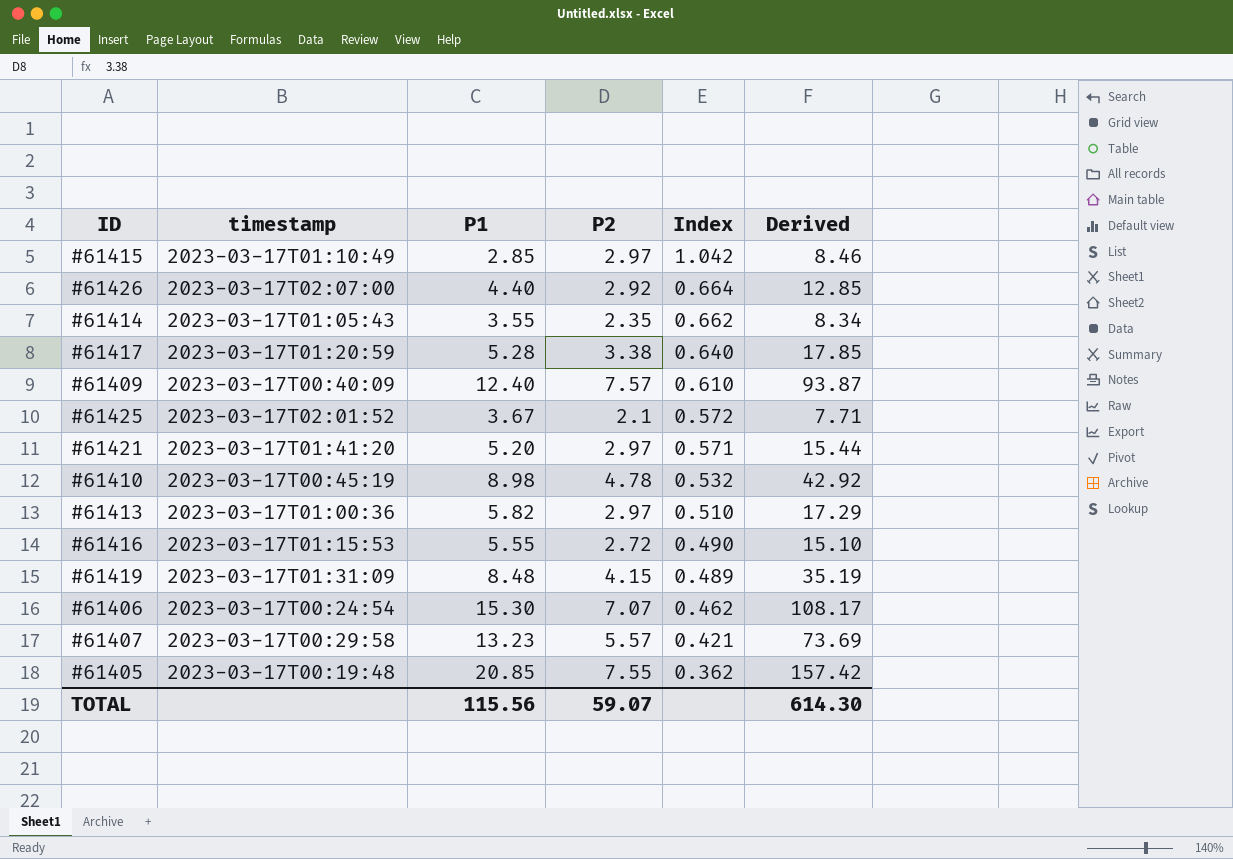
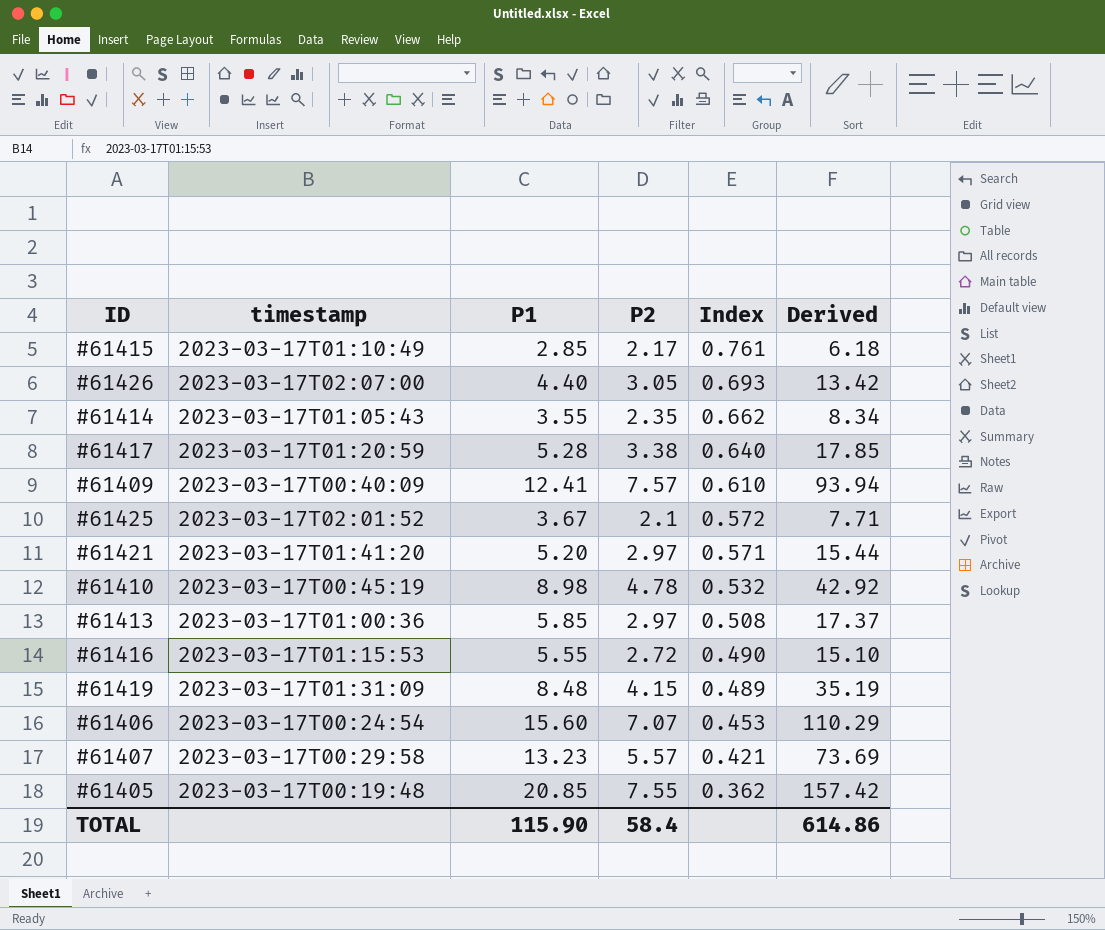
#61415 | P2: 2.97 -> 2.17
#61415 | Index: 1.042 -> 0.761
#61415 | Derived: 8.46 -> 6.18
#61426 | P2: 2.92 -> 3.05
#61426 | Index: 0.664 -> 0.693
#61426 | Derived: 12.85 -> 13.42
#61409 | P1: 12.40 -> 12.41
#61409 | Derived: 93.87 -> 93.94
#61413 | P1: 5.82 -> 5.85
#61413 | Index: 0.510 -> 0.508
#61413 | Derived: 17.29 -> 17.37
#61406 | P1: 15.30 -> 15.60
#61406 | Index: 0.462 -> 0.453
#61406 | Derived: 108.17 -> 110.29
TOTAL | P1: 115.56 -> 115.90
TOTAL | P2: 59.07 -> 58.4
TOTAL | Derived: 614.30 -> 614.86

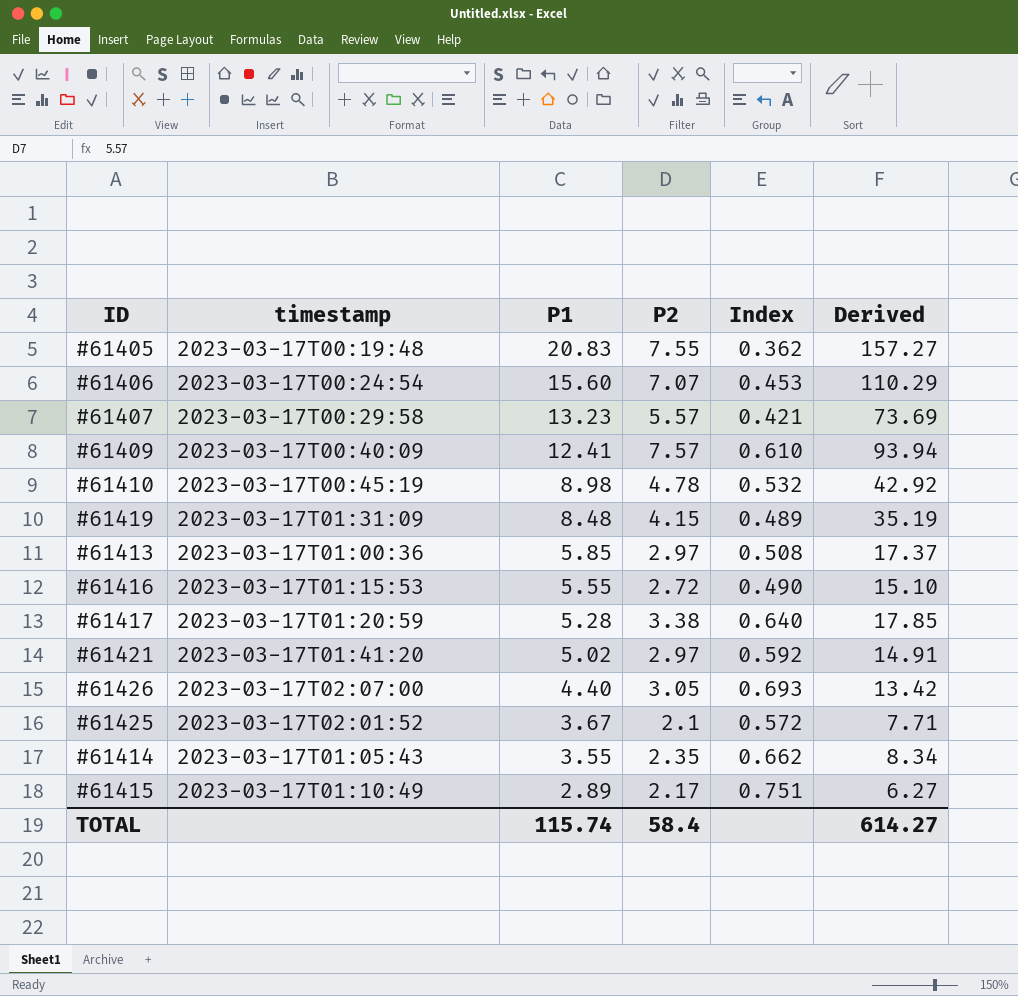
row order: Index descending -> P1 descending
#61405 | P1: 20.85 -> 20.83
#61405 | Derived: 157.42 -> 157.27
#61421 | P1: 5.20 -> 5.02
#61421 | Index: 0.571 -> 0.592
#61421 | Derived: 15.44 -> 14.91
#61415 | P1: 2.85 -> 2.89
#61415 | Index: 0.761 -> 0.751
#61415 | Derived: 6.18 -> 6.27
TOTAL | P1: 115.90 -> 115.74
TOTAL | Derived: 614.86 -> 614.27

